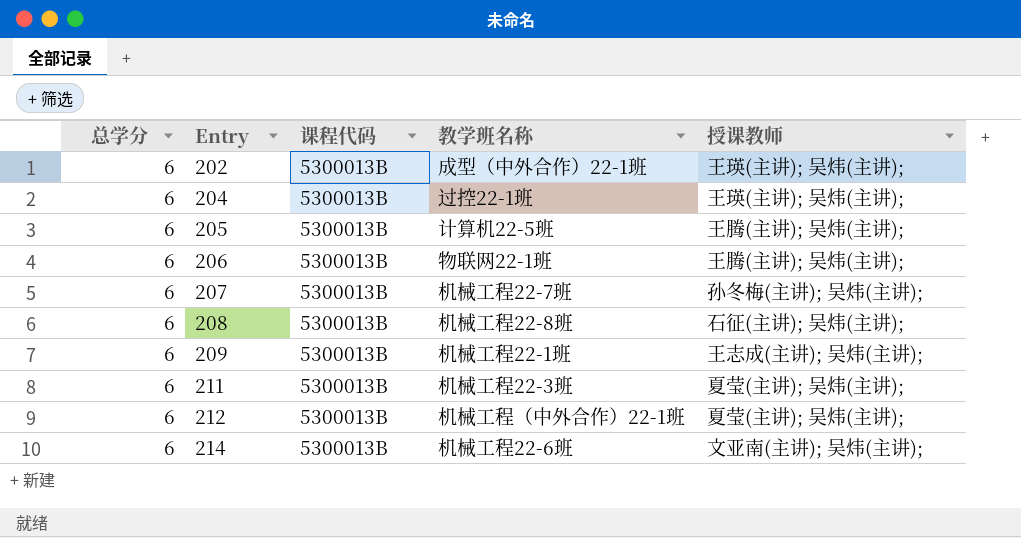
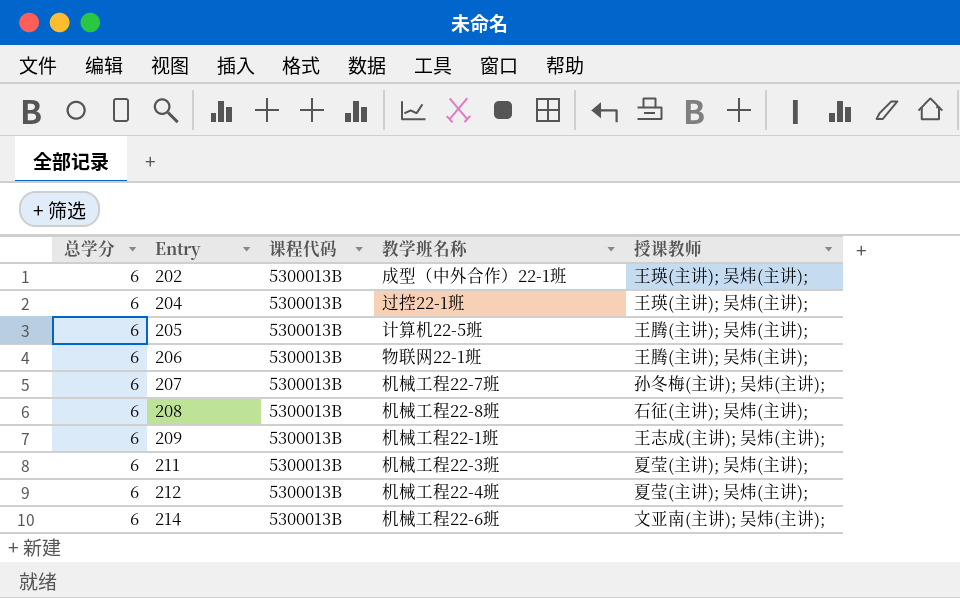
212 | 教学班名称: 机械工程（中外合作）22-1班 -> 机械工程22-4班

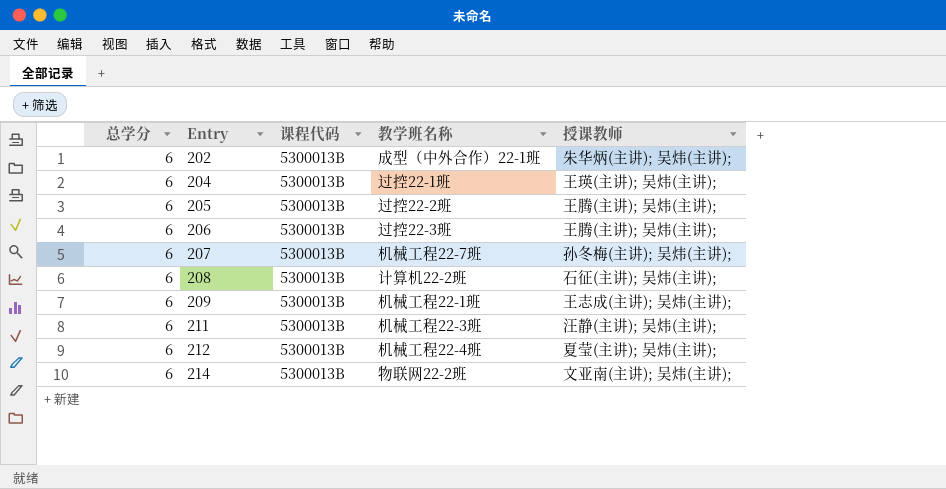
202 | 授课教师: 王瑛(主讲); 吴炜(主讲); -> 朱华炳(主讲); 吴炜(主讲);
205 | 教学班名称: 计算机22-5班 -> 过控22-2班
206 | 教学班名称: 物联网22-1班 -> 过控22-3班
208 | 教学班名称: 机械工程22-8班 -> 计算机22-2班
211 | 授课教师: 夏莹(主讲); 吴炜(主讲); -> 汪静(主讲); 吴炜(主讲);
214 | 教学班名称: 机械工程22-6班 -> 物联网22-2班

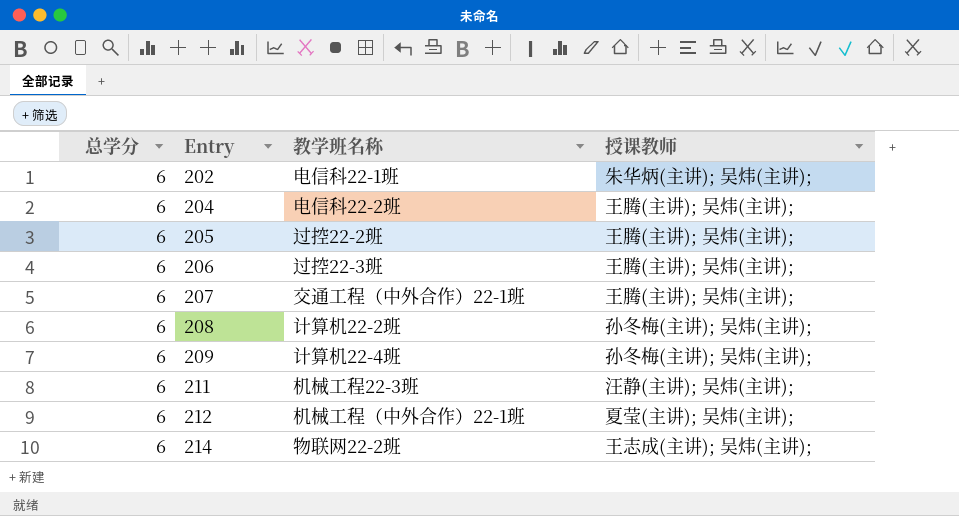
column 课程代码 | position: 3 -> none
202 | 教学班名称: 成型（中外合作）22-1班 -> 电信科22-1班
204 | 教学班名称: 过控22-1班 -> 电信科22-2班
204 | 授课教师: 王瑛(主讲); 吴炜(主讲); -> 王腾(主讲); 吴炜(主讲);
207 | 教学班名称: 机械工程22-7班 -> 交通工程（中外合作）22-1班
207 | 授课教师: 孙冬梅(主讲); 吴炜(主讲); -> 王腾(主讲); 吴炜(主讲);
208 | 授课教师: 石征(主讲); 吴炜(主讲); -> 孙冬梅(主讲); 吴炜(主讲);
209 | 教学班名称: 机械工程22-1班 -> 计算机22-4班
209 | 授课教师: 王志成(主讲); 吴炜(主讲); -> 孙冬梅(主讲); 吴炜(主讲);
212 | 教学班名称: 机械工程22-4班 -> 机械工程（中外合作）22-1班
214 | 授课教师: 文亚南(主讲); 吴炜(主讲); -> 王志成(主讲); 吴炜(主讲);

